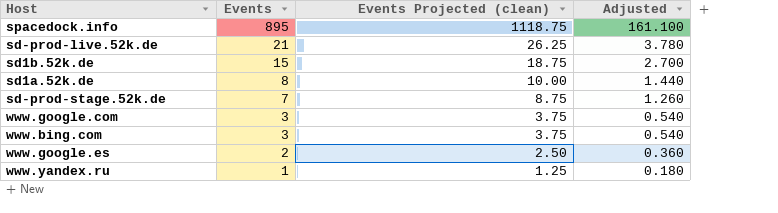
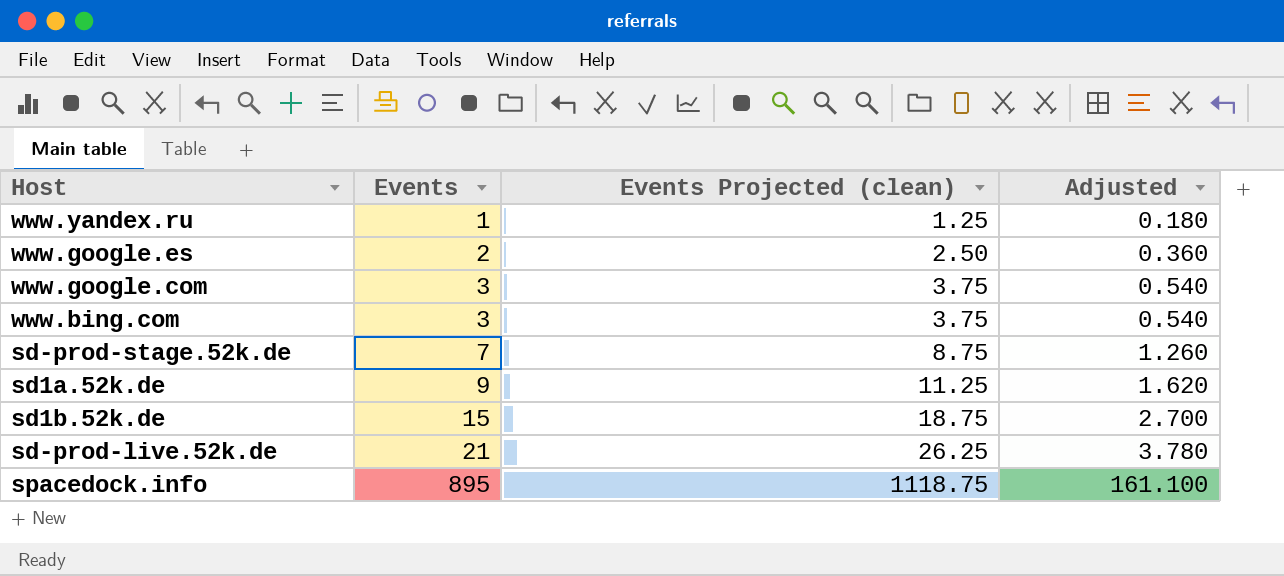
row order: Events descending -> Events ascending
sd1a.52k.de | Events: 8 -> 9
sd1a.52k.de | Events Projected (clean): 10.00 -> 11.25
sd1a.52k.de | Adjusted: 1.440 -> 1.620

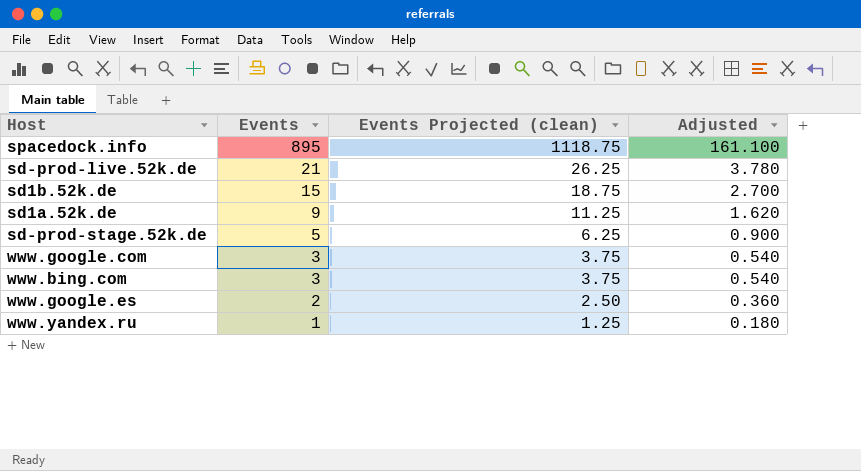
row order: Events ascending -> Events descending
sd-prod-stage.52k.de | Events: 7 -> 5
sd-prod-stage.52k.de | Events Projected (clean): 8.75 -> 6.25
sd-prod-stage.52k.de | Adjusted: 1.260 -> 0.900

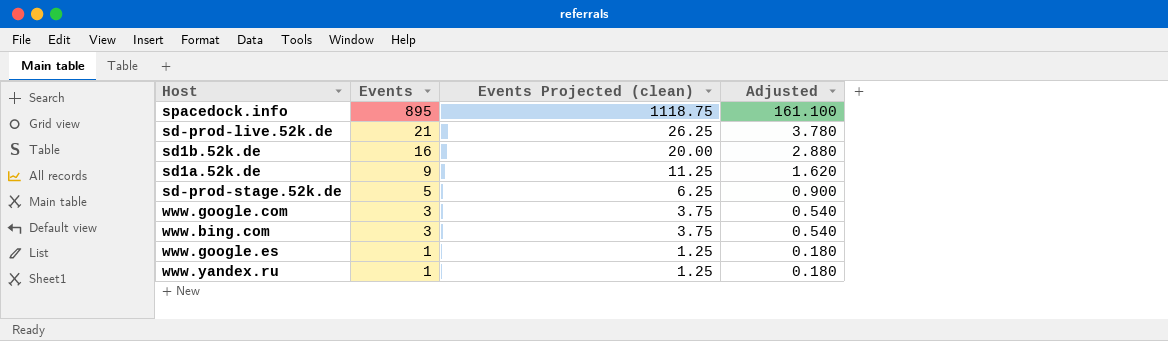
sd1b.52k.de | Events: 15 -> 16
sd1b.52k.de | Events Projected (clean): 18.75 -> 20.00
sd1b.52k.de | Adjusted: 2.700 -> 2.880
www.google.es | Events: 2 -> 1
www.google.es | Events Projected (clean): 2.50 -> 1.25
www.google.es | Adjusted: 0.360 -> 0.180

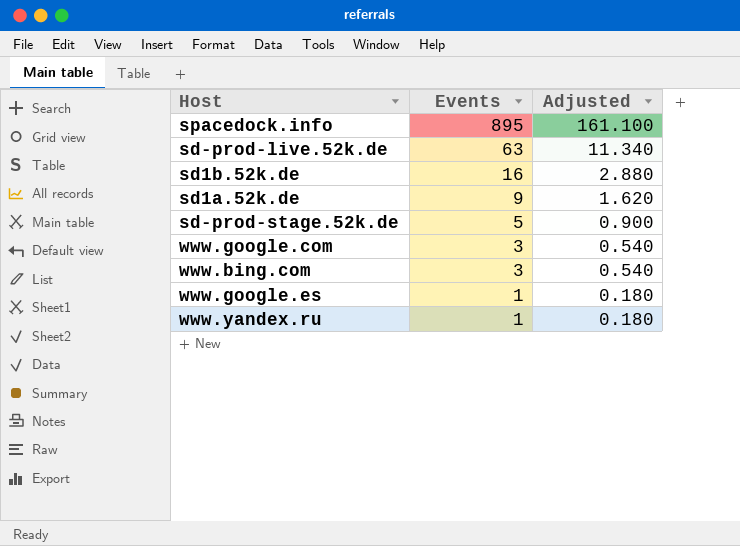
column Events Projected (clean) | formula: [Events] * 1.25 -> none
sd-prod-live.52k.de | Events: 21 -> 63
sd-prod-live.52k.de | Adjusted: 3.780 -> 11.340

